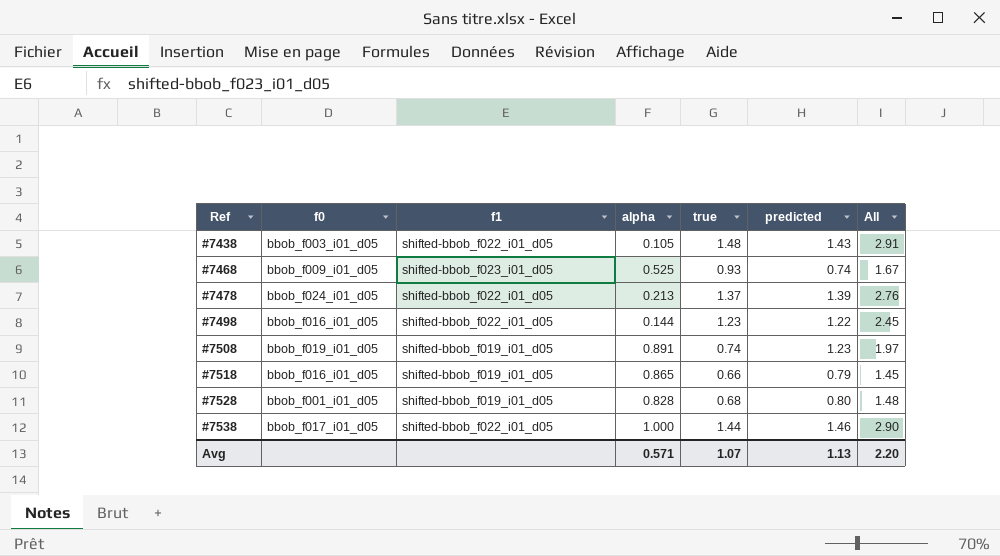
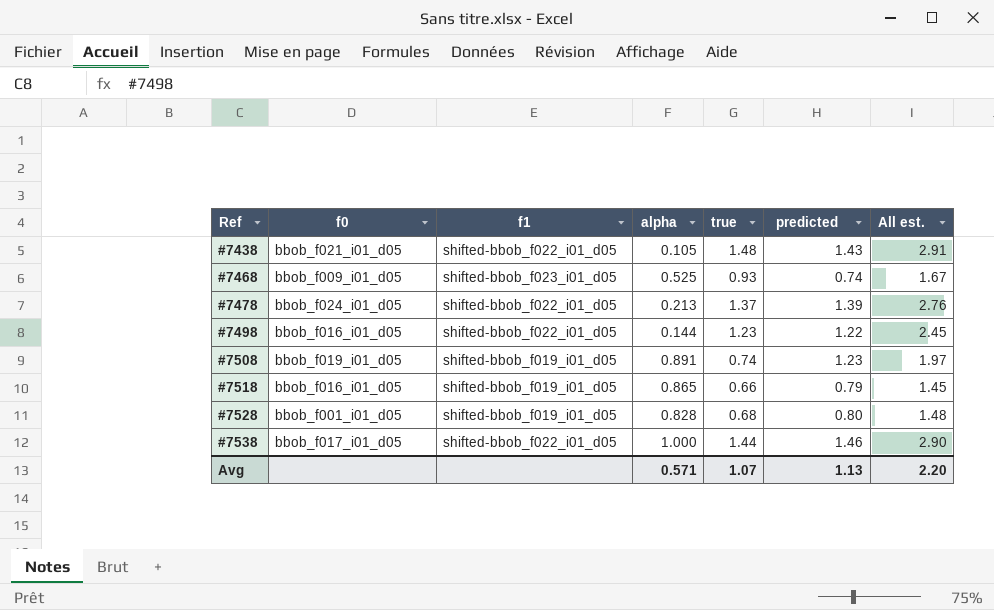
column name: All -> All est.
#7438 | f0: bbob_f003_i01_d05 -> bbob_f021_i01_d05

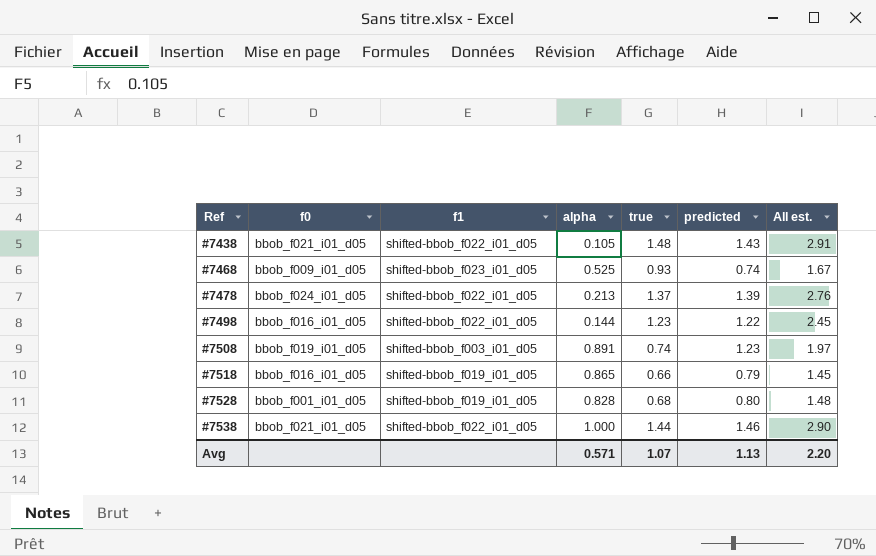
#7508 | f1: shifted-bbob_f019_i01_d05 -> shifted-bbob_f003_i01_d05
#7538 | f0: bbob_f017_i01_d05 -> bbob_f021_i01_d05

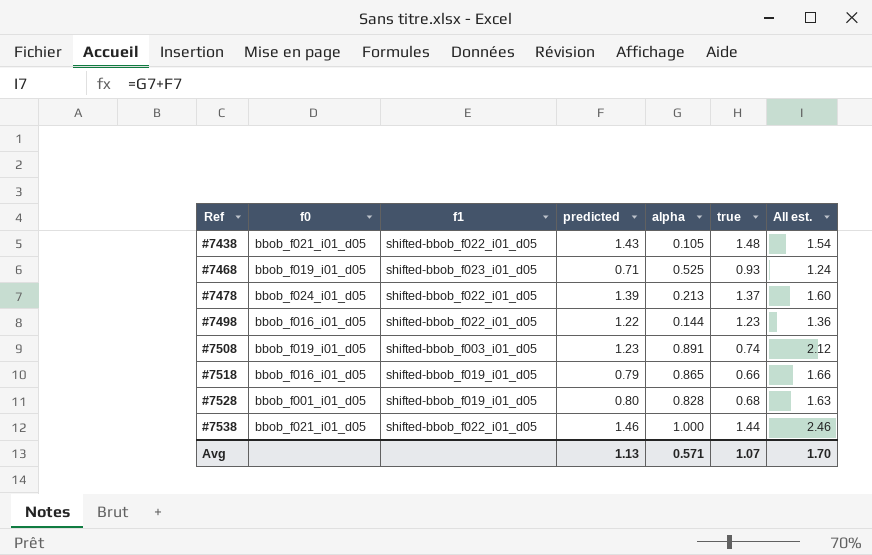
column predicted | position: 6 -> 4
column All est. | formula: [true] + [predicted] -> [predicted] + [alpha]
#7468 | f0: bbob_f009_i01_d05 -> bbob_f019_i01_d05
#7468 | predicted: 0.74 -> 0.71
Avg | All est.: 2.20 -> 1.70

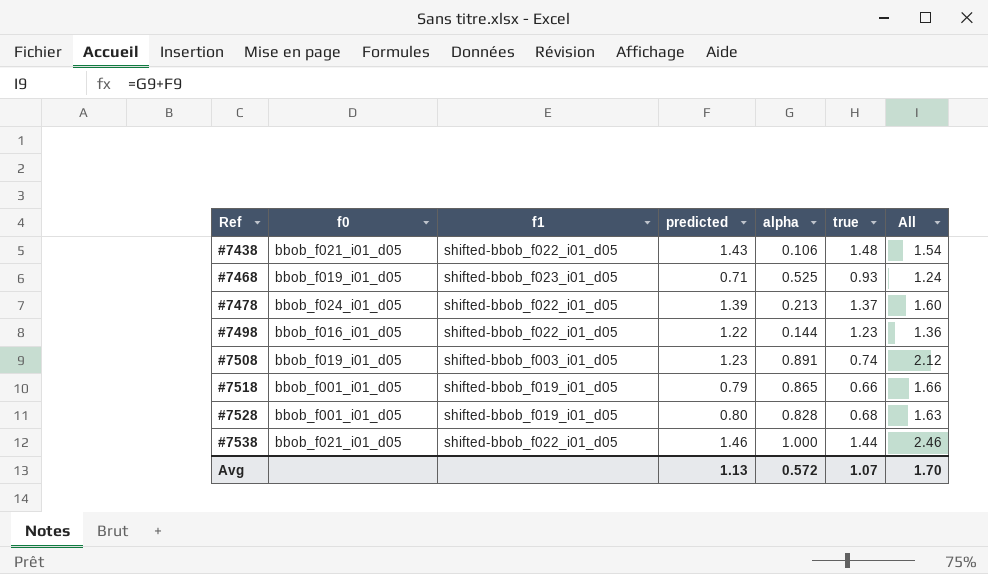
column name: All est. -> All
#7438 | alpha: 0.105 -> 0.106
#7518 | f0: bbob_f016_i01_d05 -> bbob_f001_i01_d05
Avg | alpha: 0.571 -> 0.572

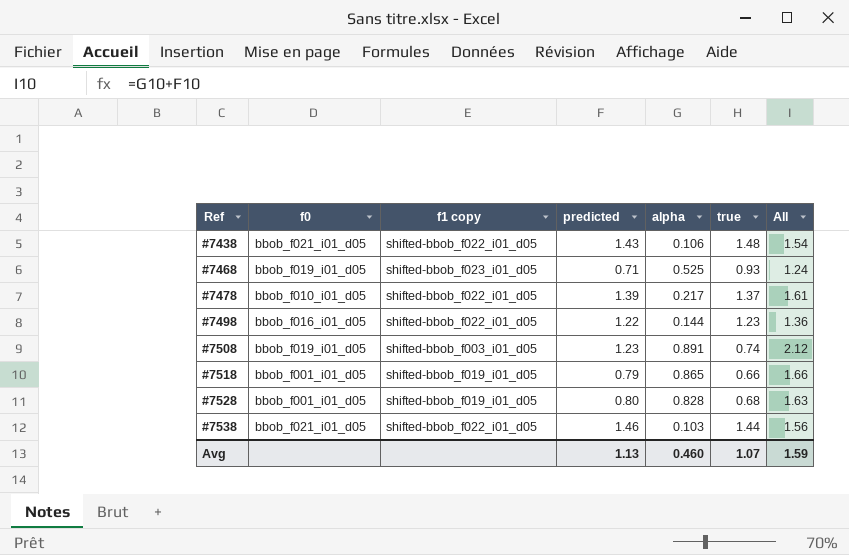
column name: f1 -> f1 copy
#7478 | f0: bbob_f024_i01_d05 -> bbob_f010_i01_d05
#7478 | alpha: 0.213 -> 0.217
#7478 | All: 1.60 -> 1.61
#7538 | alpha: 1.000 -> 0.103
#7538 | All: 2.46 -> 1.56
Avg | alpha: 0.572 -> 0.460
Avg | All: 1.70 -> 1.59

